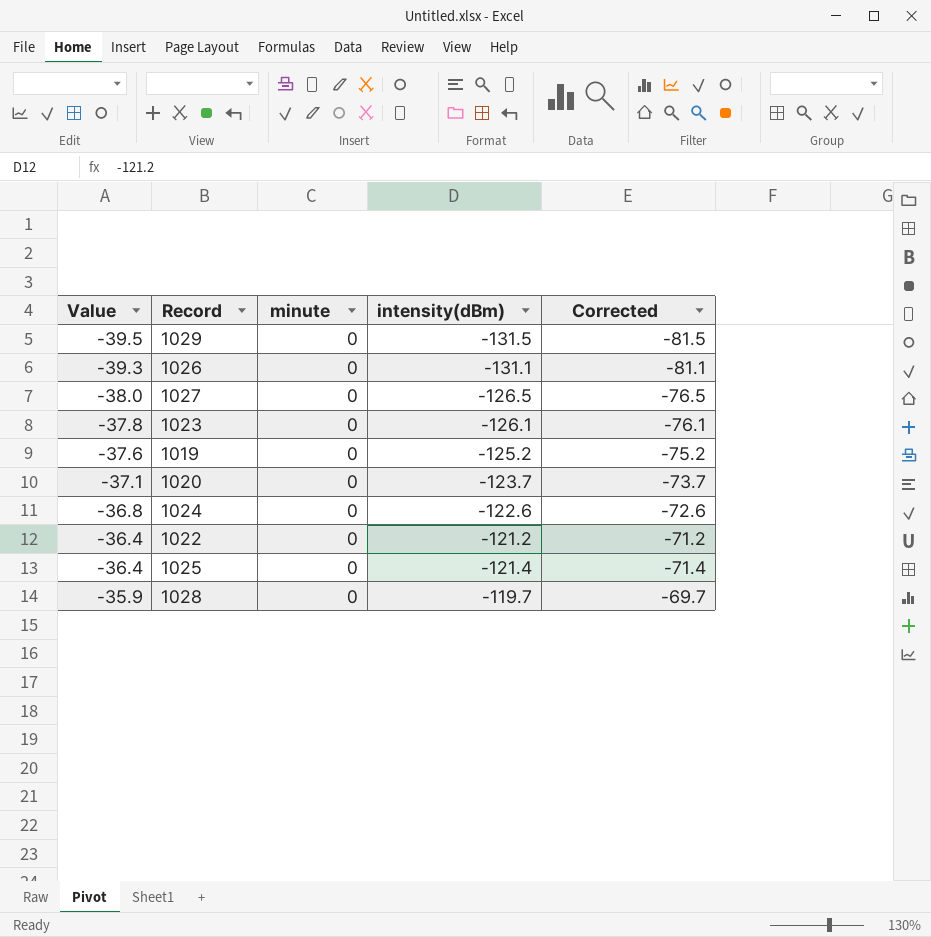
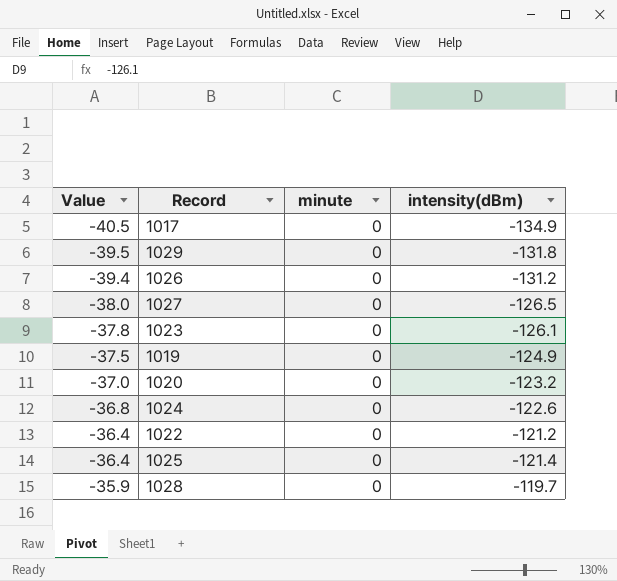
column Corrected | formula: [intensity(dBm)] + 50 -> none
row 1017: none -> -40.5 | 0 | -134.9
1029 | intensity(dBm): -131.5 -> -131.8
1026 | Value: -39.3 -> -39.4
1026 | intensity(dBm): -131.1 -> -131.2
1019 | Value: -37.6 -> -37.5
1019 | intensity(dBm): -125.2 -> -124.9
1020 | Value: -37.1 -> -37.0
1020 | intensity(dBm): -123.7 -> -123.2

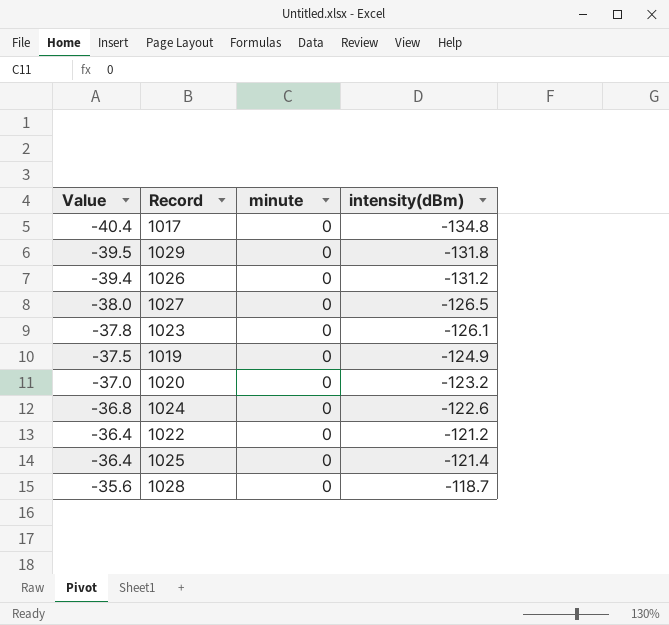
1017 | Value: -40.5 -> -40.4
1017 | intensity(dBm): -134.9 -> -134.8
1028 | Value: -35.9 -> -35.6
1028 | intensity(dBm): -119.7 -> -118.7

